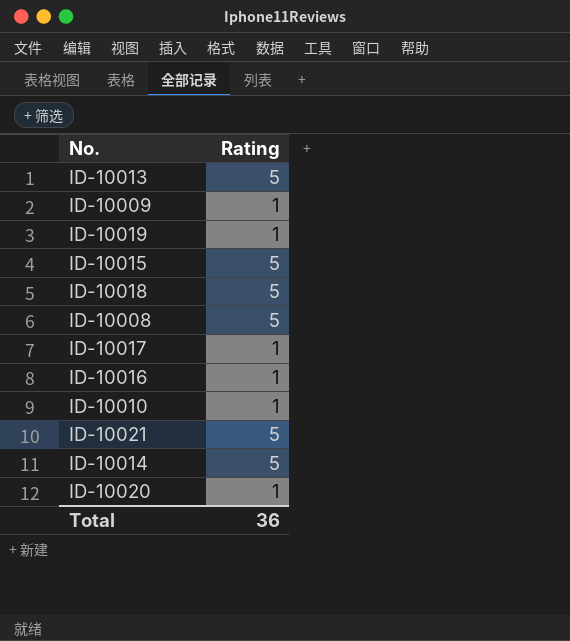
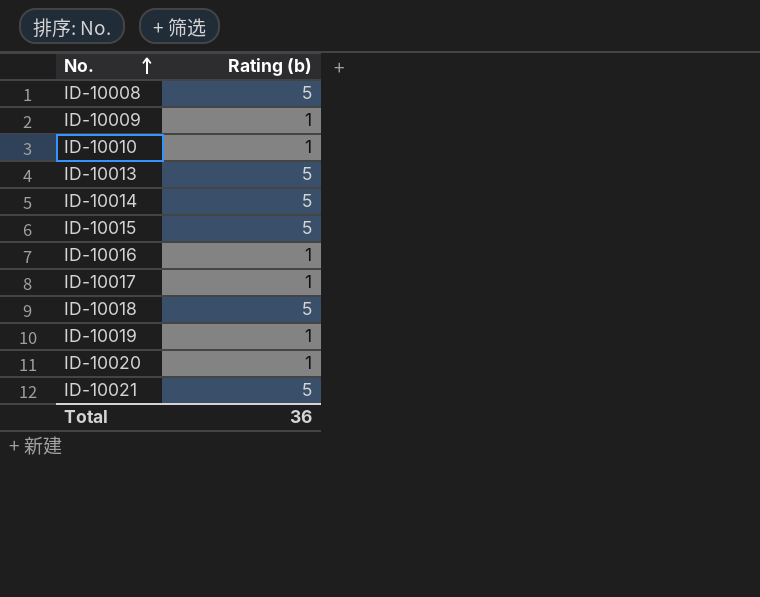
row order: none -> No. ascending
column name: Rating -> Rating (b)

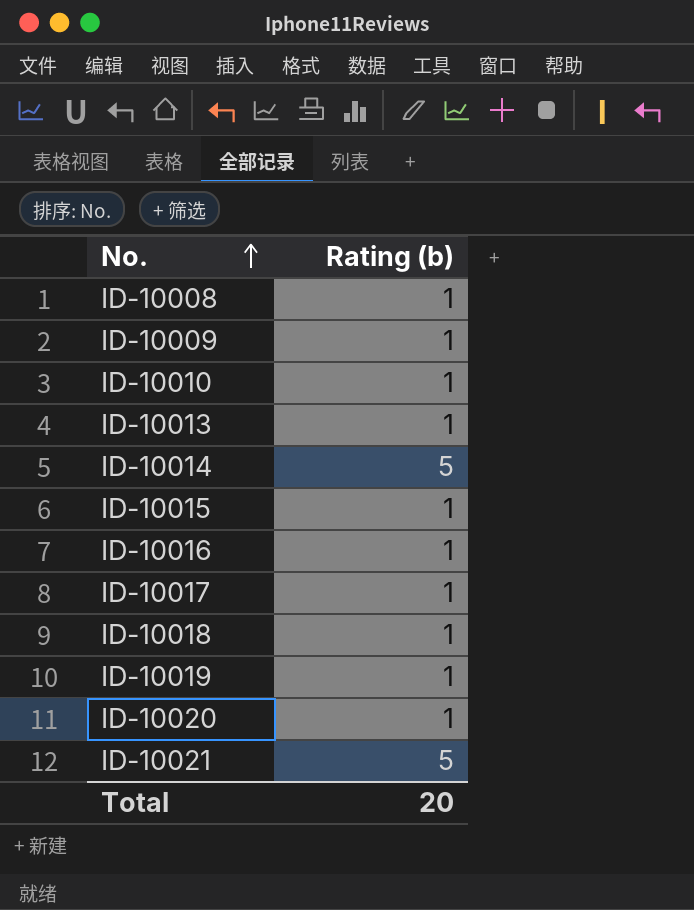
ID-10008 | Rating (b): 5 -> 1
ID-10013 | Rating (b): 5 -> 1
ID-10015 | Rating (b): 5 -> 1
ID-10018 | Rating (b): 5 -> 1
Total | Rating (b): 36 -> 20

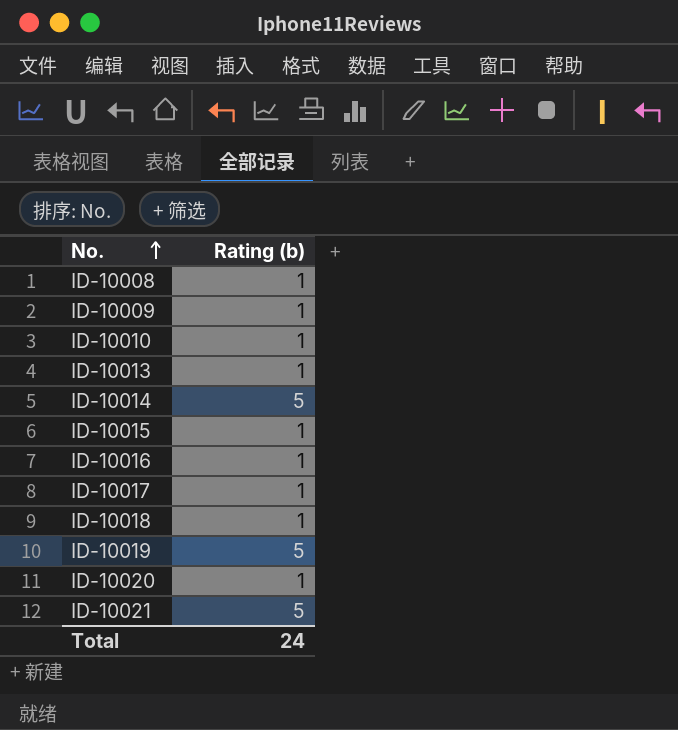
ID-10019 | Rating (b): 1 -> 5
Total | Rating (b): 20 -> 24

